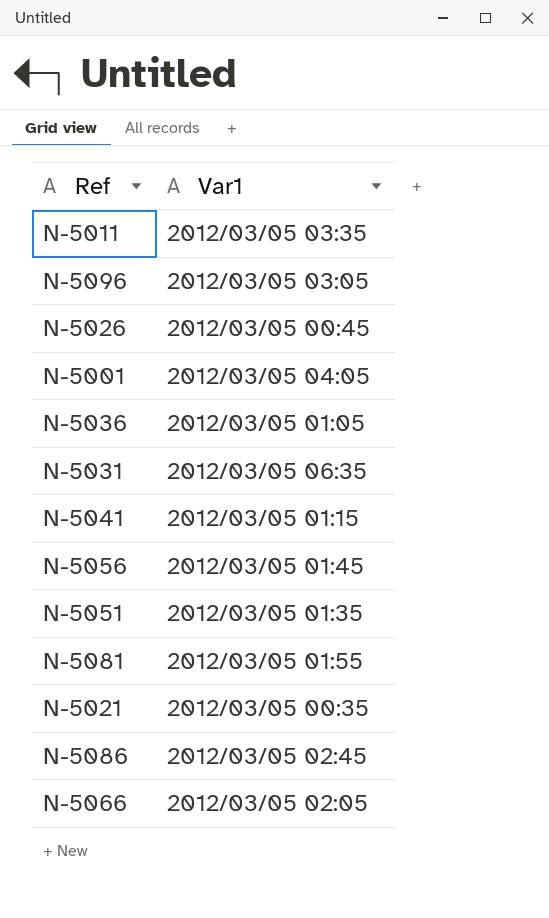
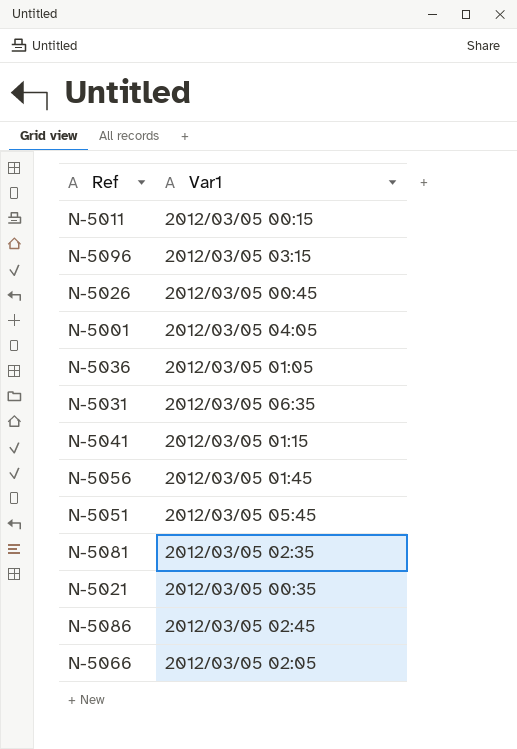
N-5011 | Var1: 2012/03/05 03:35 -> 2012/03/05 00:15
N-5096 | Var1: 2012/03/05 03:05 -> 2012/03/05 03:15
N-5051 | Var1: 2012/03/05 01:35 -> 2012/03/05 05:45
N-5081 | Var1: 2012/03/05 01:55 -> 2012/03/05 02:35

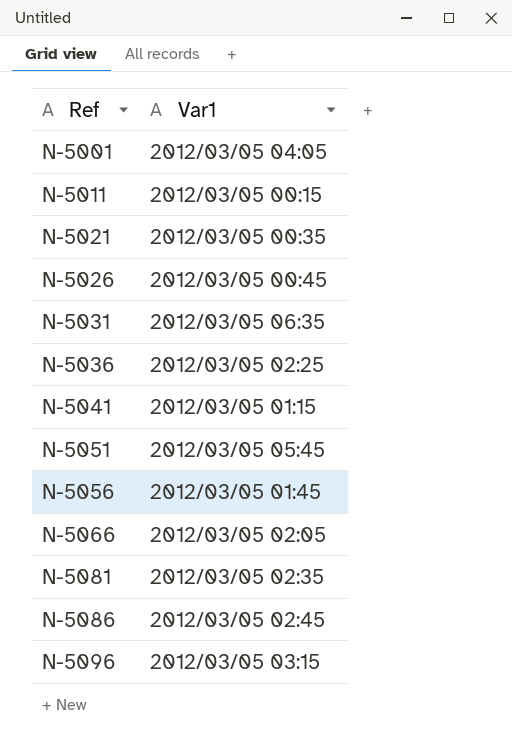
row order: none -> Ref ascending
N-5036 | Var1: 2012/03/05 01:05 -> 2012/03/05 02:25

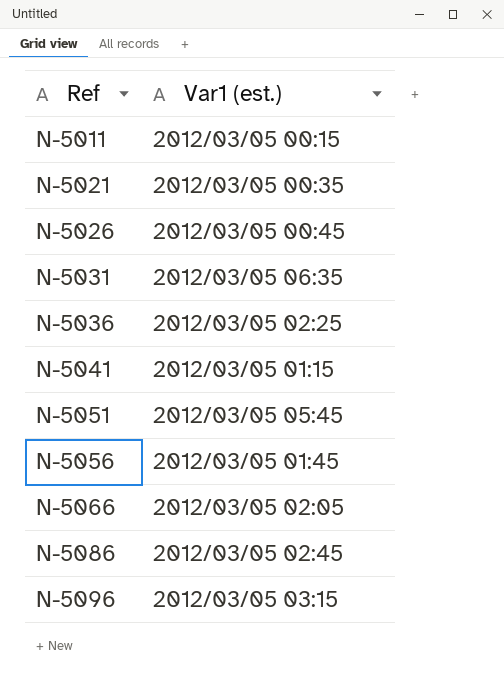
column name: Var1 -> Var1 (est.)
row N-5001: 2012/03/05 04:05 -> none
row N-5081: 2012/03/05 02:35 -> none

